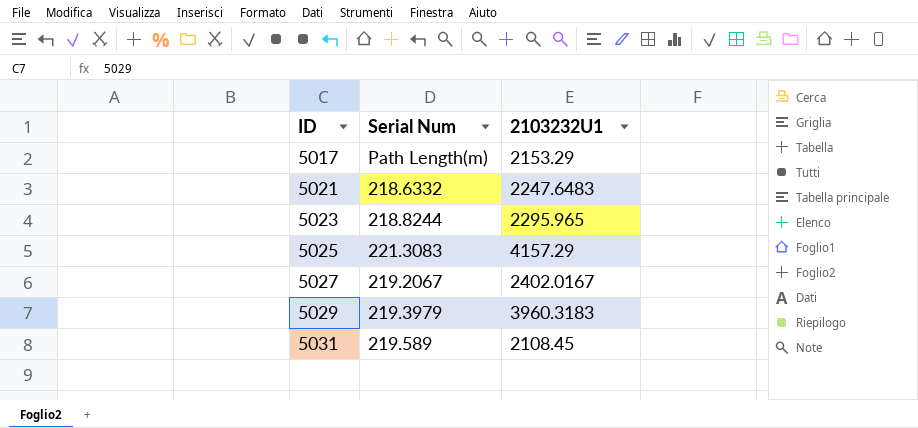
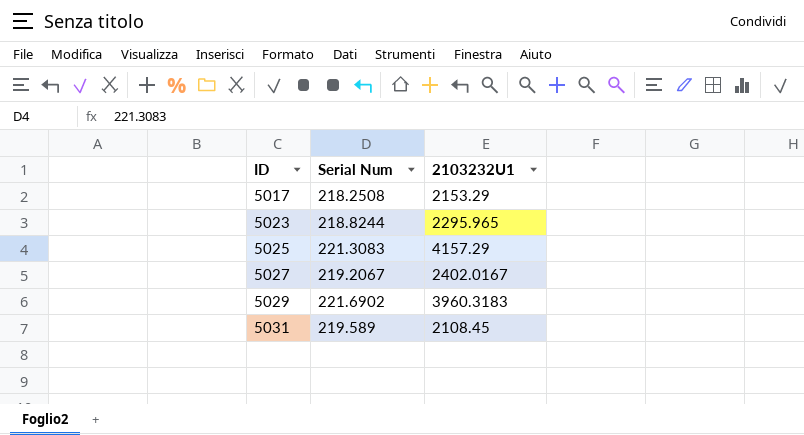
row 5021: 218.6332 | 2247.6483 -> none
5017 | Serial Num: Path Length(m) -> 218.2508
5029 | Serial Num: 219.3979 -> 221.6902

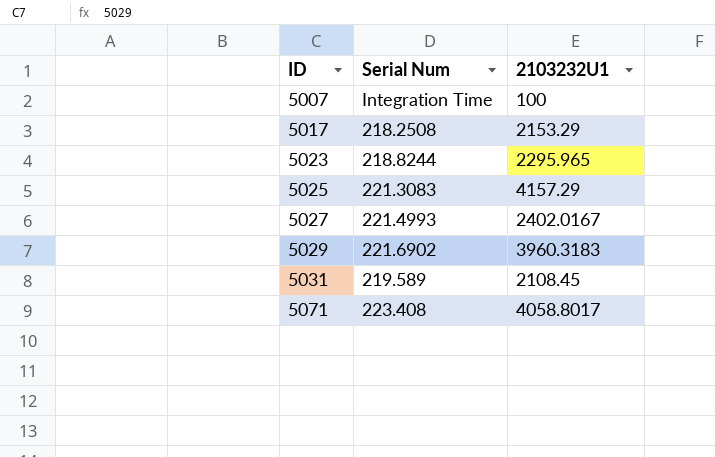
row 5007: none -> Integration Time | 100
5027 | Serial Num: 219.2067 -> 221.4993
row 5071: none -> 223.408 | 4058.8017

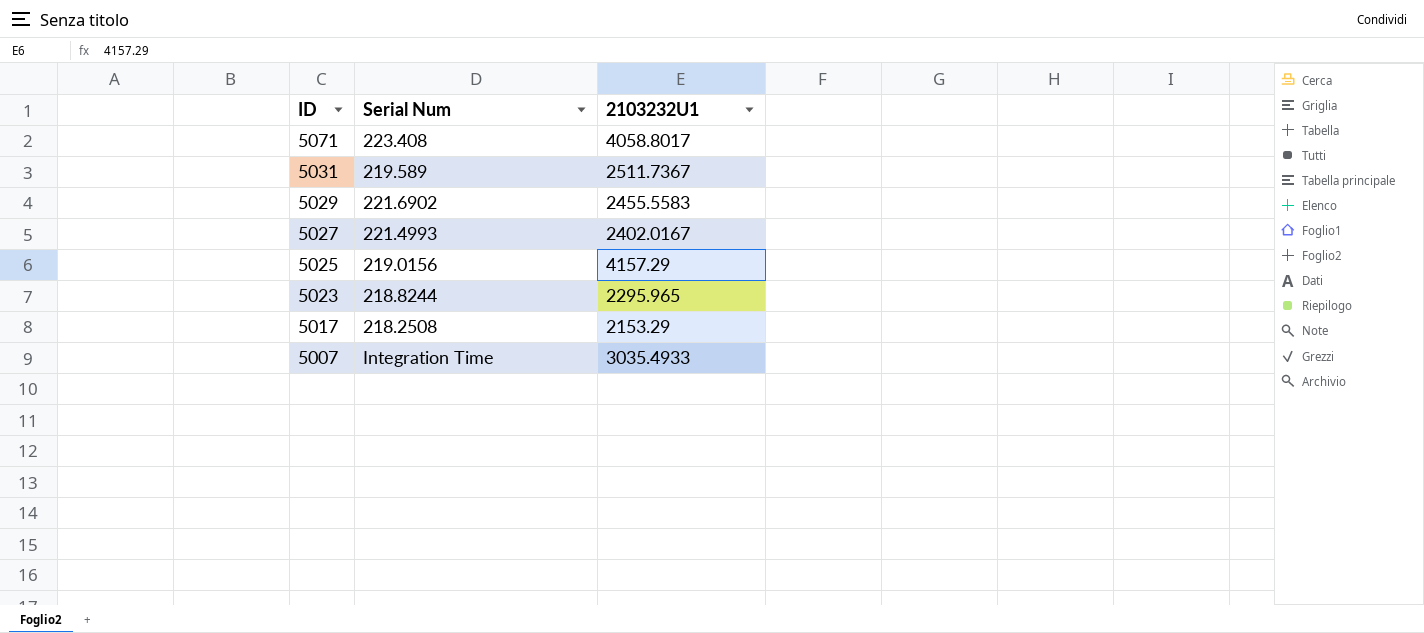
row order: ID ascending -> ID descending
5031 | 2103232U1: 2108.45 -> 2511.7367
5029 | 2103232U1: 3960.3183 -> 2455.5583
5025 | Serial Num: 221.3083 -> 219.0156
5007 | 2103232U1: 100 -> 3035.4933

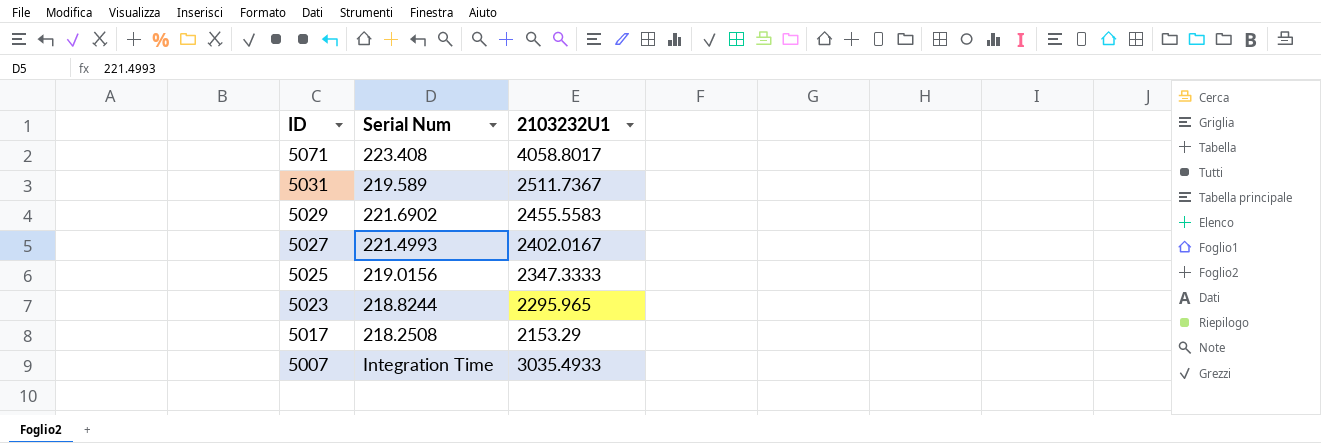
5025 | 2103232U1: 4157.29 -> 2347.3333

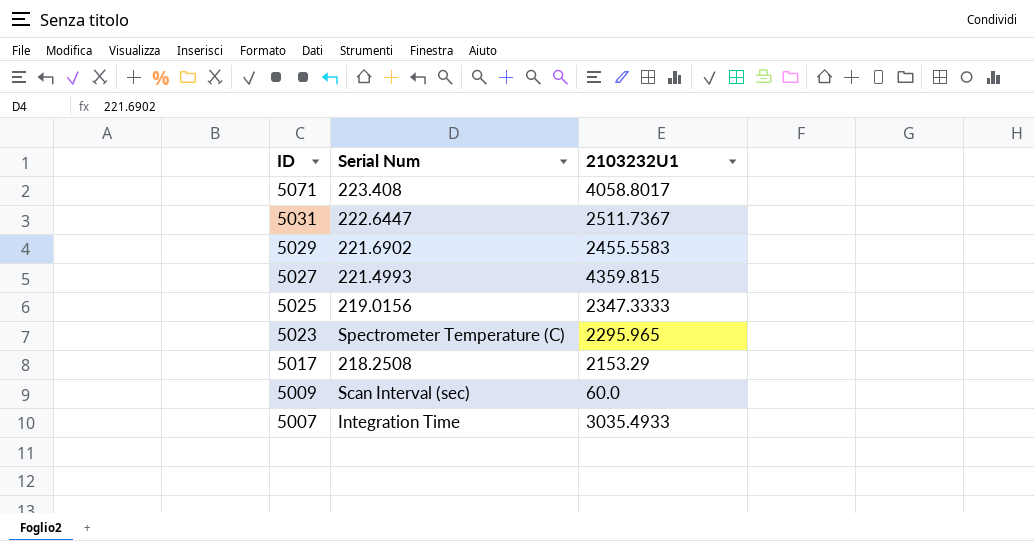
5031 | Serial Num: 219.589 -> 222.6447
5027 | 2103232U1: 2402.0167 -> 4359.815
5023 | Serial Num: 218.8244 -> Spectrometer Temperature (C)
row 5009: none -> Scan Interval (sec) | 60.0

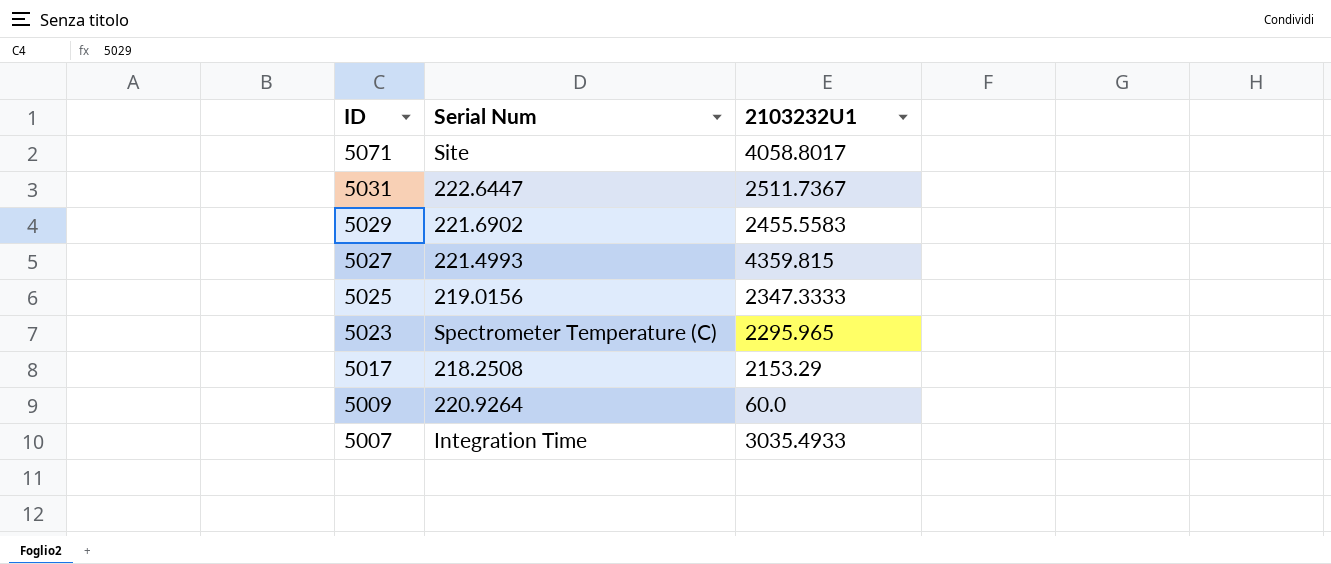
5071 | Serial Num: 223.408 -> Site
5009 | Serial Num: Scan Interval (sec) -> 220.9264

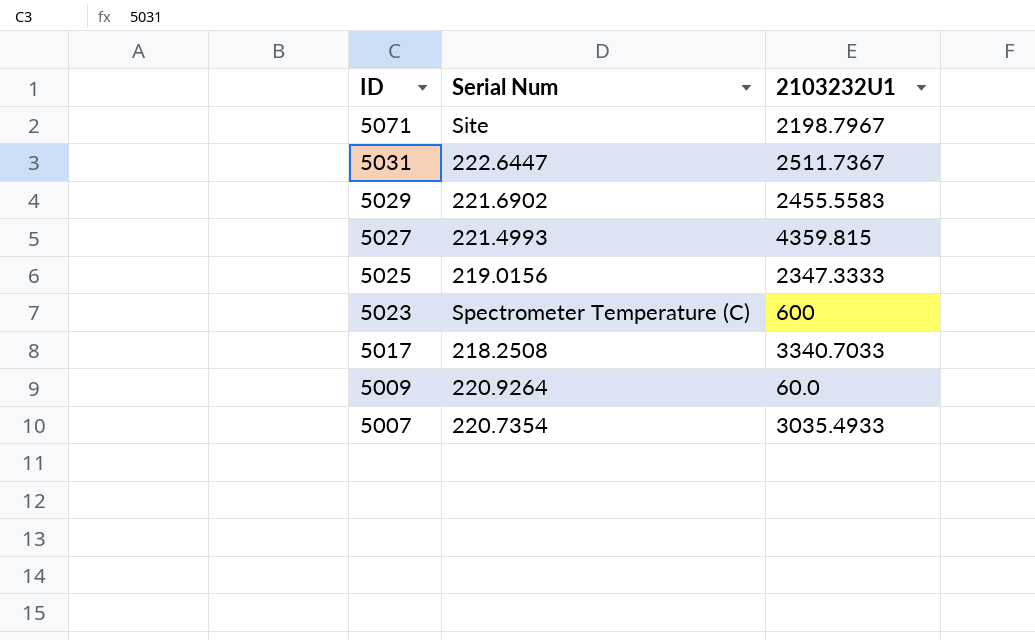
5071 | 2103232U1: 4058.8017 -> 2198.7967
5023 | 2103232U1: 2295.965 -> 600
5017 | 2103232U1: 2153.29 -> 3340.7033
5007 | Serial Num: Integration Time -> 220.7354

